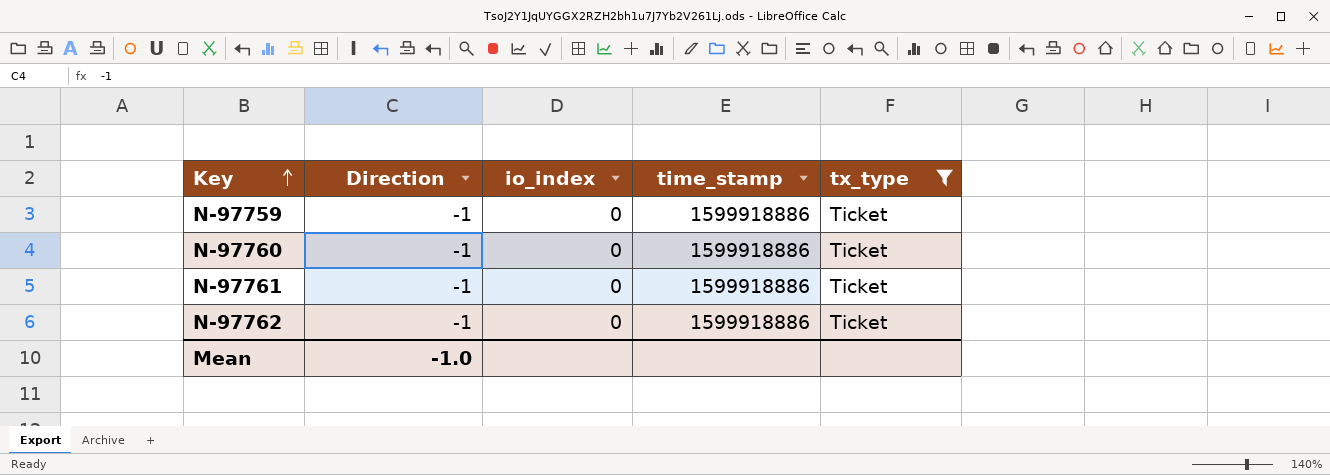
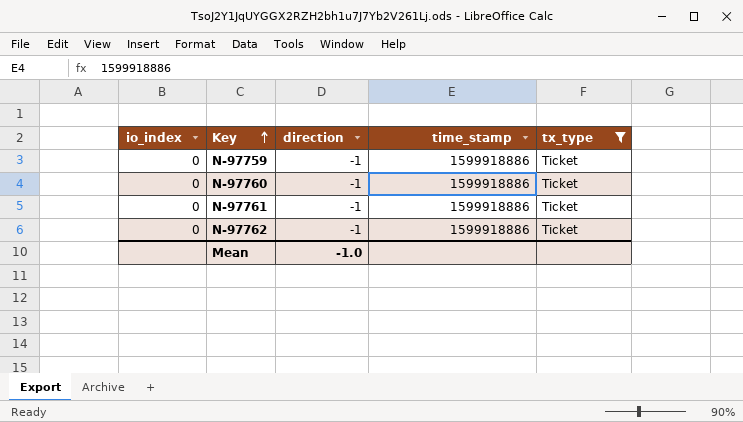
column io_index | position: 3 -> 1
column name: Direction -> direction

